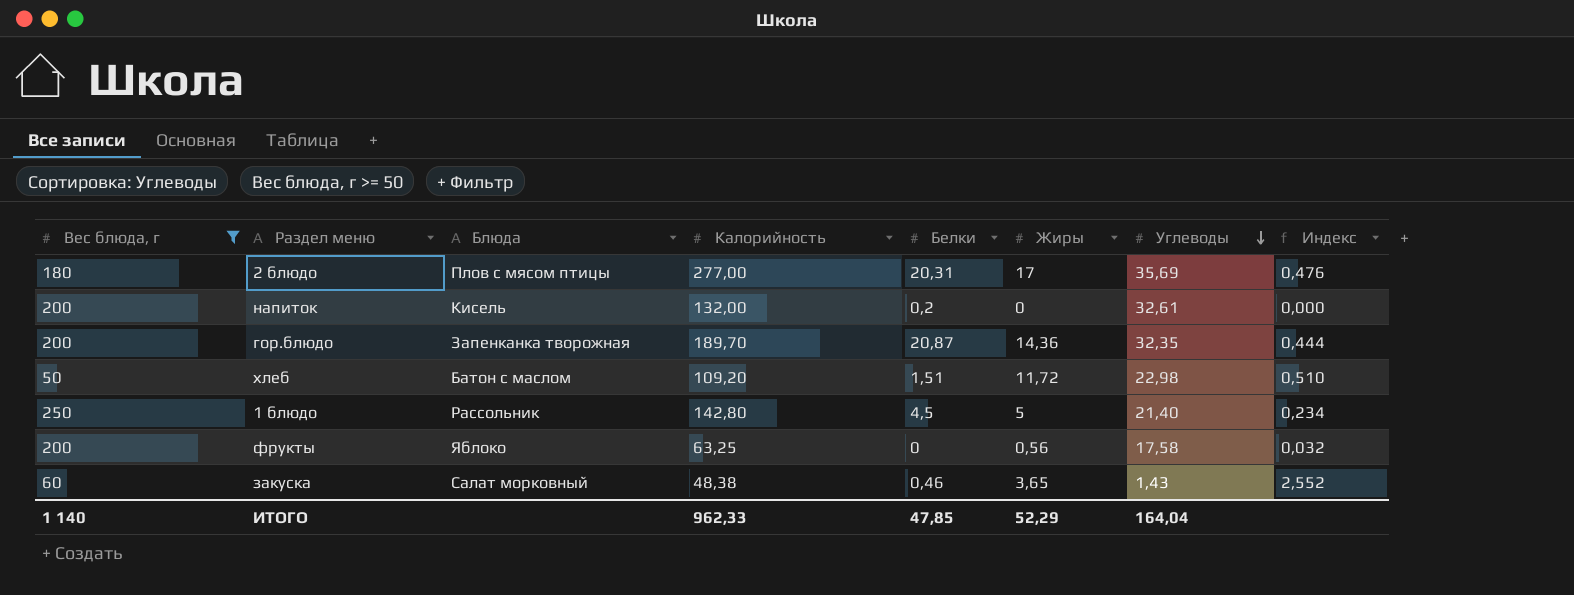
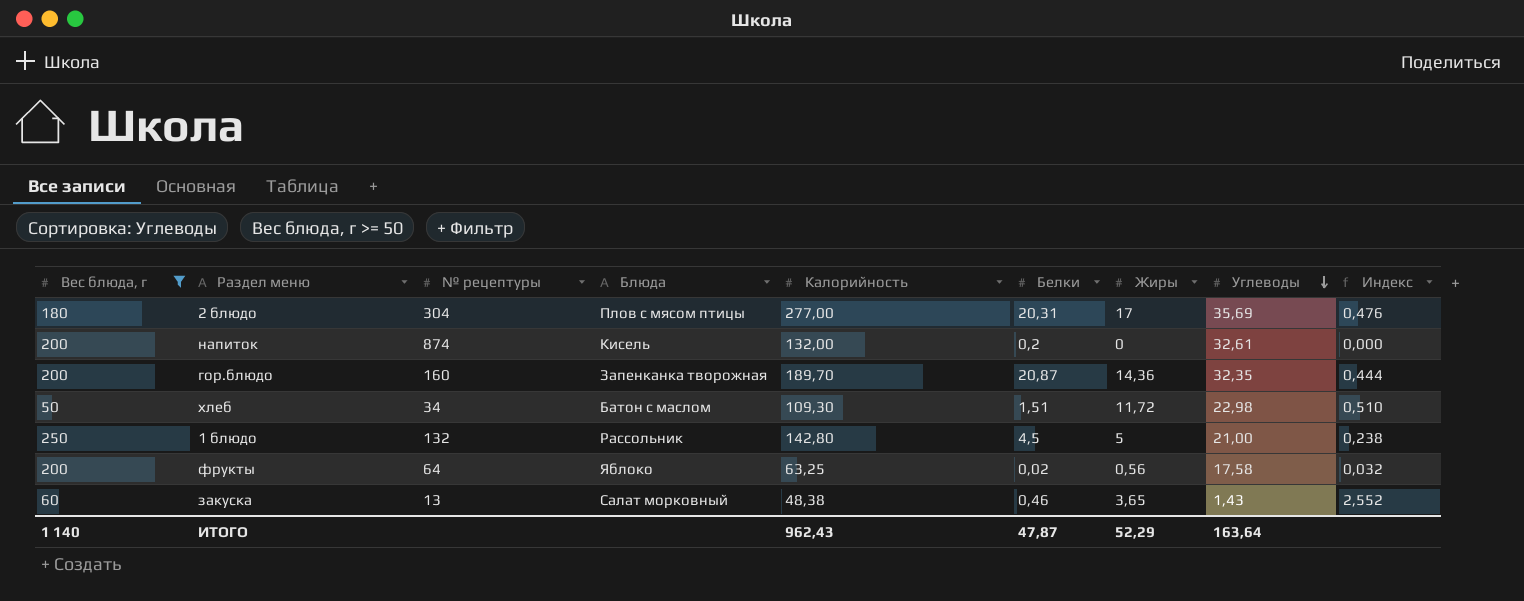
column № рецептуры | position: none -> 3
хлеб | Калорийность: 109,20 -> 109,30
1 блюдо | Углеводы: 21,40 -> 21,00
1 блюдо | Индекс: 0,234 -> 0,238
фрукты | Белки: 0 -> 0,02
ИТОГО | Калорийность: 962,33 -> 962,43
ИТОГО | Белки: 47,85 -> 47,87
ИТОГО | Углеводы: 164,04 -> 163,64

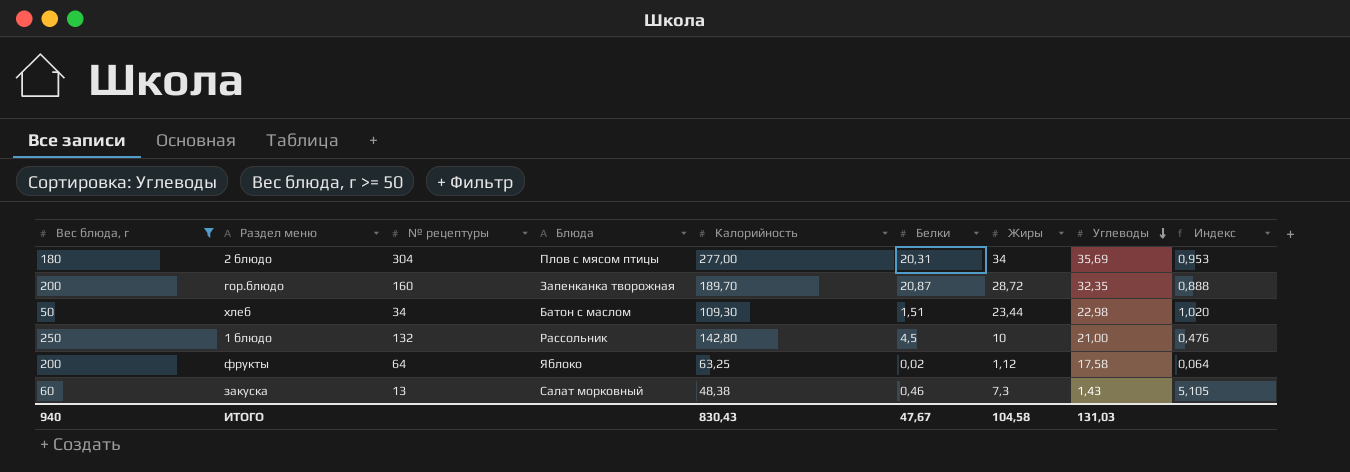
row напиток: 200 | 874 | Кисель | 132,00 | 0,2 | 0 | 32,61 | 0,000 -> none
2 блюдо | Жиры: 17 -> 34
2 блюдо | Индекс: 0,476 -> 0,953
гор.блюдо | Жиры: 14,36 -> 28,72
гор.блюдо | Индекс: 0,444 -> 0,888
хлеб | Жиры: 11,72 -> 23,44
хлеб | Индекс: 0,510 -> 1,020
1 блюдо | Жиры: 5 -> 10
1 блюдо | Индекс: 0,238 -> 0,476
фрукты | Жиры: 0,56 -> 1,12
фрукты | Индекс: 0,032 -> 0,064
закуска | Жиры: 3,65 -> 7,3
закуска | Индекс: 2,552 -> 5,105
ИТОГО | Вес блюда, г: 1 140 -> 940
ИТОГО | Калорийность: 962,43 -> 830,43
ИТОГО | Белки: 47,87 -> 47,67
ИТОГО | Жиры: 52,29 -> 104,58
ИТОГО | Углеводы: 163,64 -> 131,03

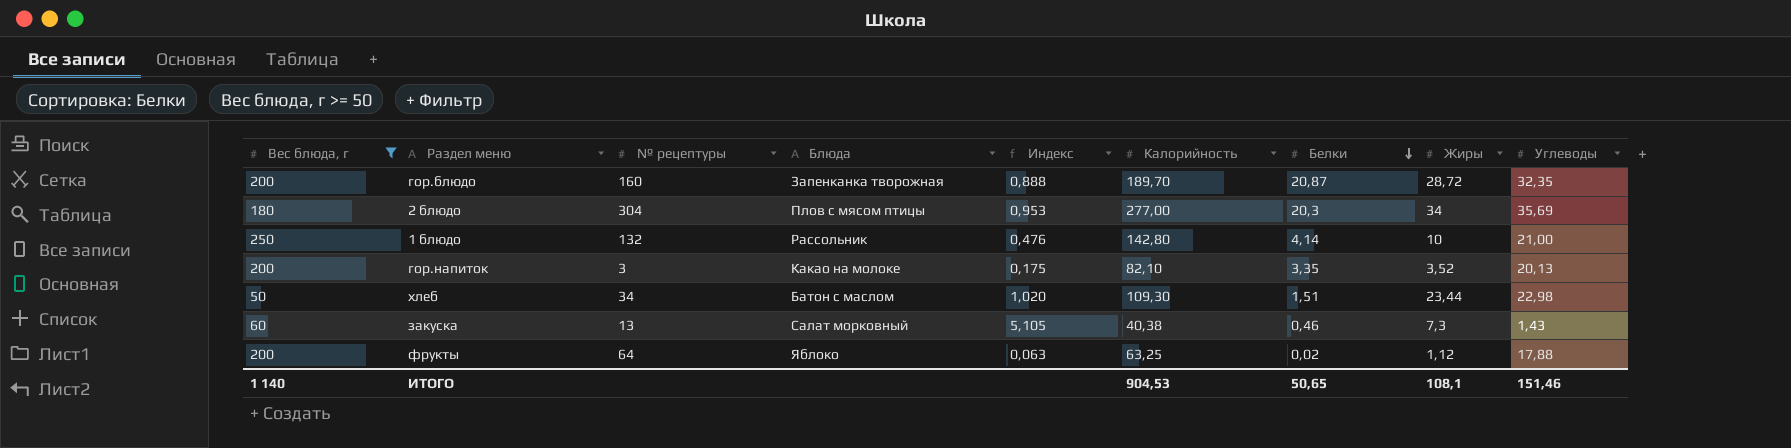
row order: Углеводы descending -> Белки descending
column Индекс | position: 9 -> 5
2 блюдо | Белки: 20,31 -> 20,3
1 блюдо | Белки: 4,5 -> 4,14
row гор.напиток: none -> 200 | 3 | Какао на молоке | 0,175 | 82,10 | 3,35 | 3,52 | 20,13
закуска | Калорийность: 48,38 -> 40,38
фрукты | Индекс: 0,064 -> 0,063
фрукты | Углеводы: 17,58 -> 17,88
ИТОГО | Вес блюда, г: 940 -> 1 140
ИТОГО | Калорийность: 830,43 -> 904,53
ИТОГО | Белки: 47,67 -> 50,65
ИТОГО | Жиры: 104,58 -> 108,1
ИТОГО | Углеводы: 131,03 -> 151,46

